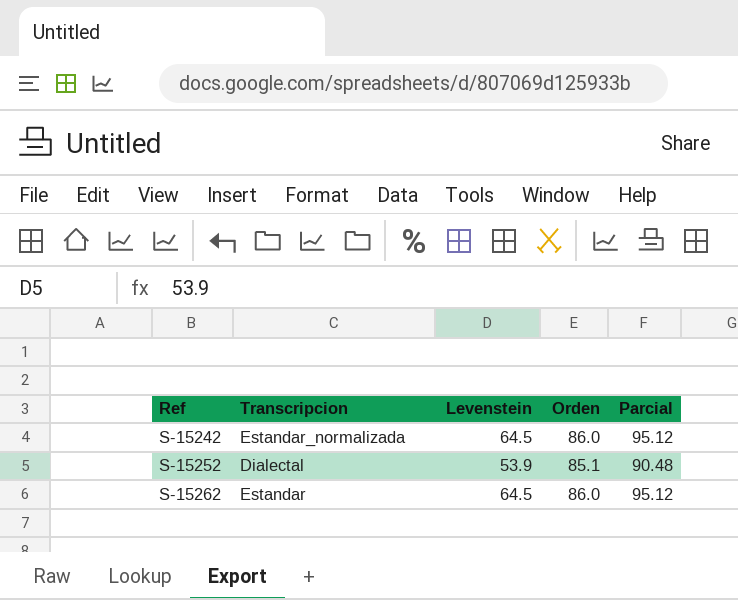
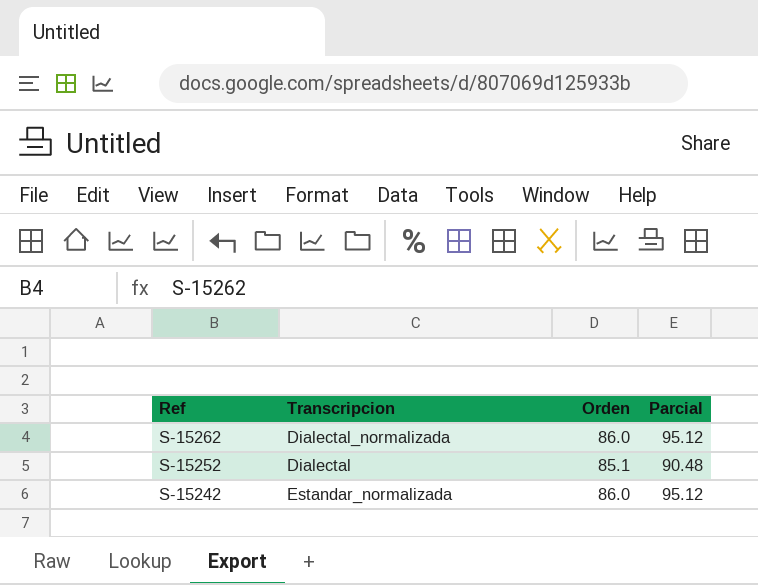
row order: Ref ascending -> Ref descending
column Levenstein | position: 3 -> none
S-15262 | Transcripcion: Estandar -> Dialectal_normalizada

